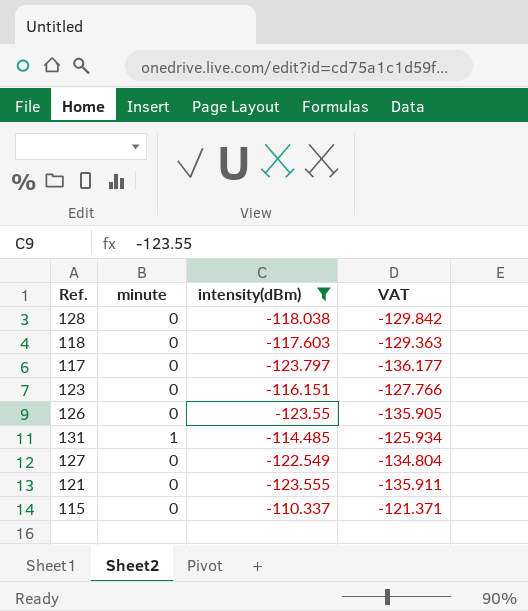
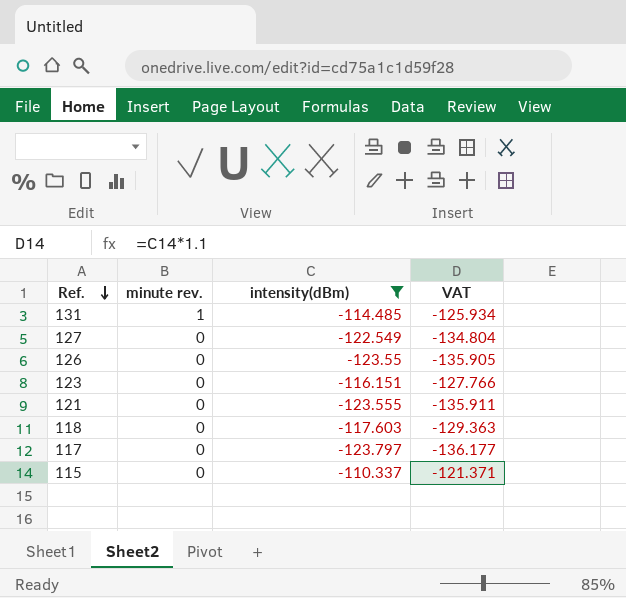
row order: none -> Ref. descending
column name: minute -> minute rev.
row 128: 0 | -118.038 | -129.842 -> none

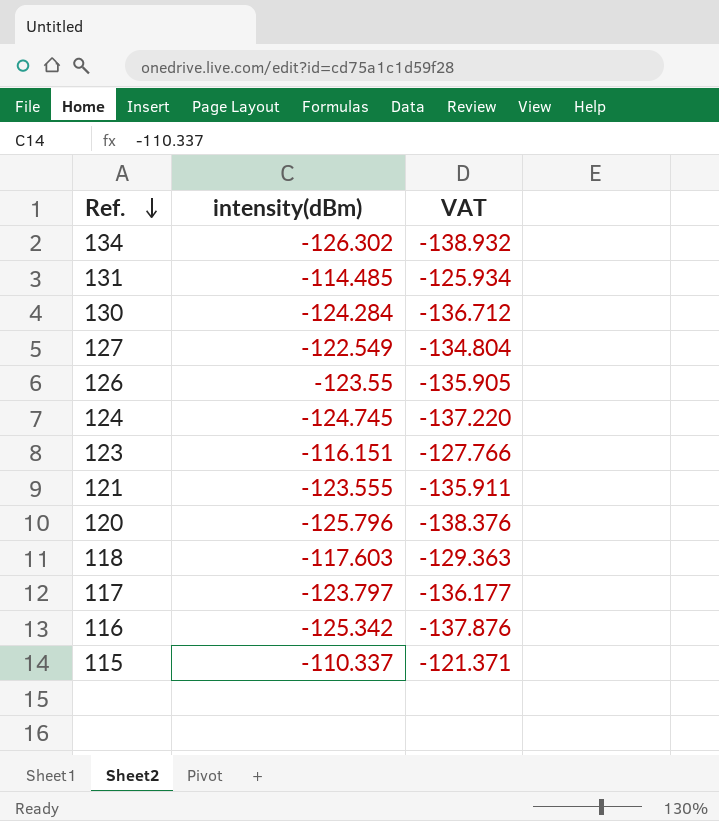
filter: intensity(dBm) >= -123.797 -> none
column minute rev. | position: 2 -> none

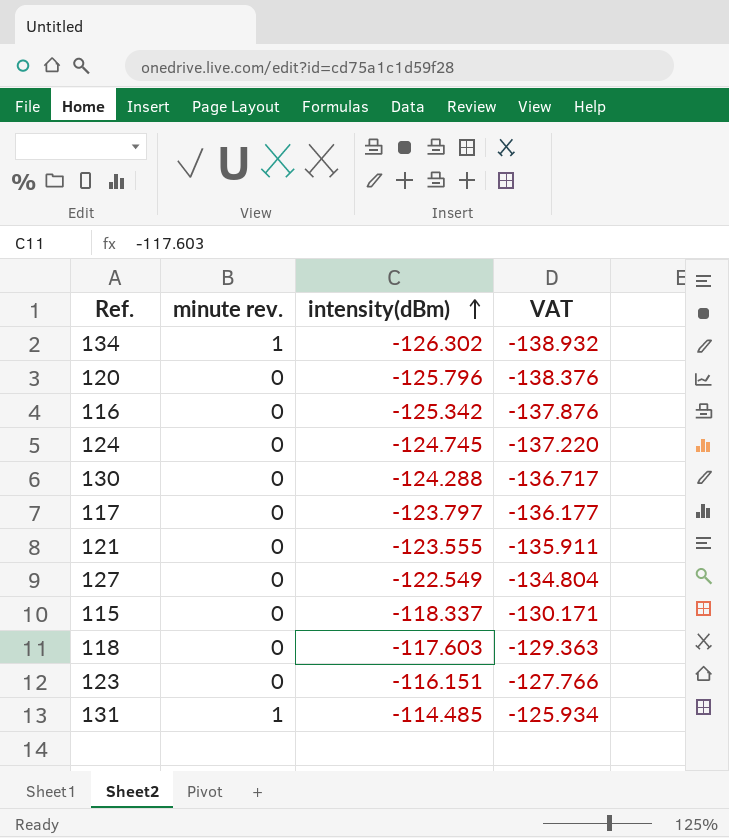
row order: Ref. descending -> intensity(dBm) ascending
column minute rev. | position: none -> 2
row 126: -123.55 | -135.905 -> none
130 | intensity(dBm): -124.284 -> -124.288
130 | VAT: -136.712 -> -136.717
115 | intensity(dBm): -110.337 -> -118.337
115 | VAT: -121.371 -> -130.171

